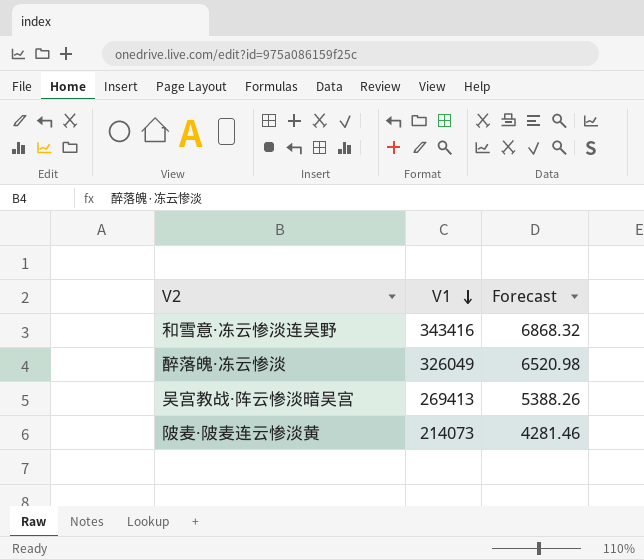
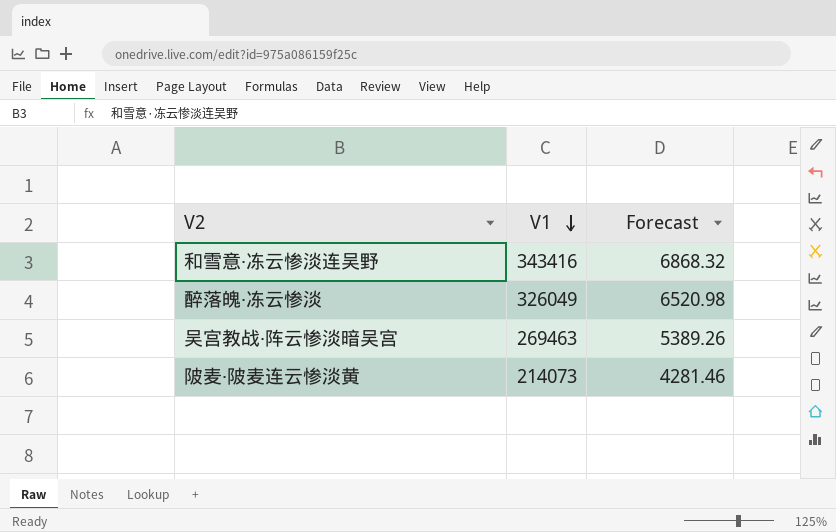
吴宫教战·阵云惨淡暗吴宫 | V1: 269413 -> 269463
吴宫教战·阵云惨淡暗吴宫 | Forecast: 5388.26 -> 5389.26

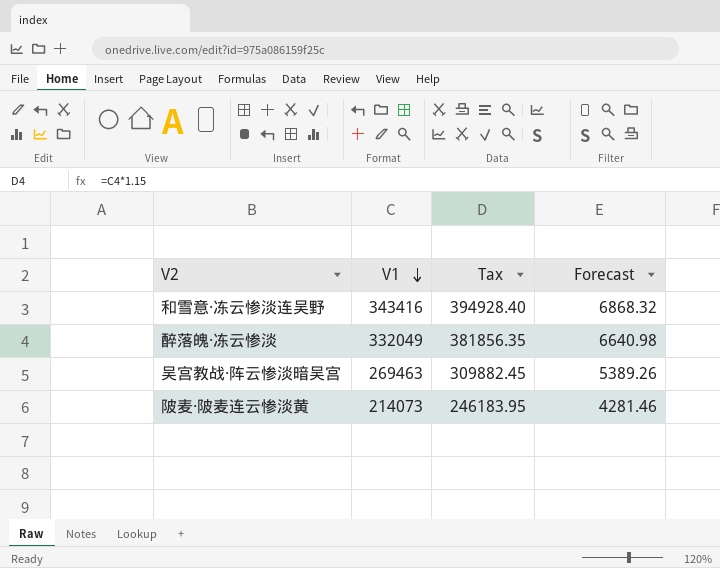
column Tax | formula: none -> [V1] * 1.15
醉落魄·冻云惨淡 | V1: 326049 -> 332049
醉落魄·冻云惨淡 | Forecast: 6520.98 -> 6640.98

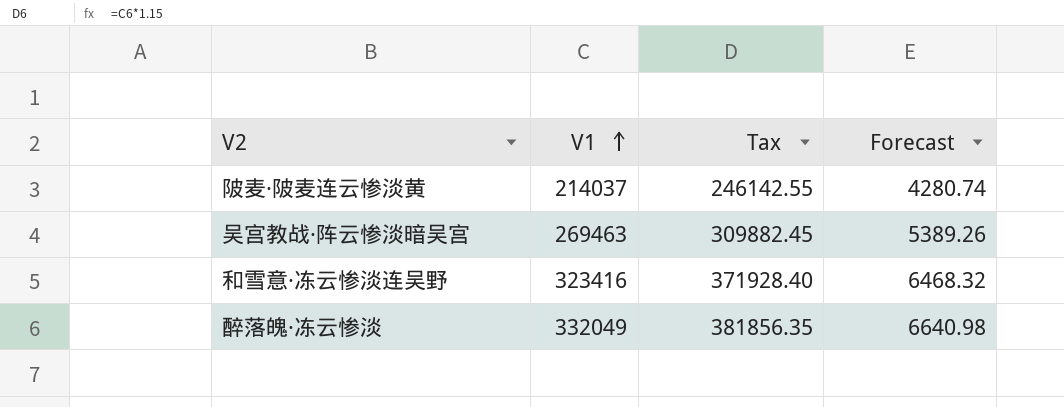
row order: V1 descending -> V1 ascending
陂麦·陂麦连云惨淡黄 | V1: 214073 -> 214037
陂麦·陂麦连云惨淡黄 | Tax: 246183.95 -> 246142.55
陂麦·陂麦连云惨淡黄 | Forecast: 4281.46 -> 4280.74
和雪意·冻云惨淡连吴野 | V1: 343416 -> 323416
和雪意·冻云惨淡连吴野 | Tax: 394928.40 -> 371928.40
和雪意·冻云惨淡连吴野 | Forecast: 6868.32 -> 6468.32

